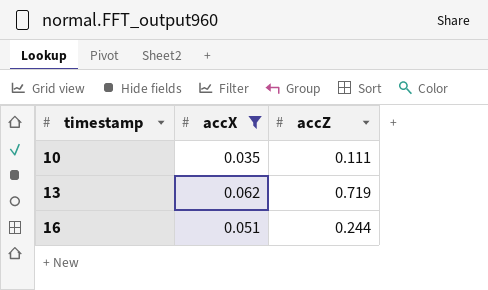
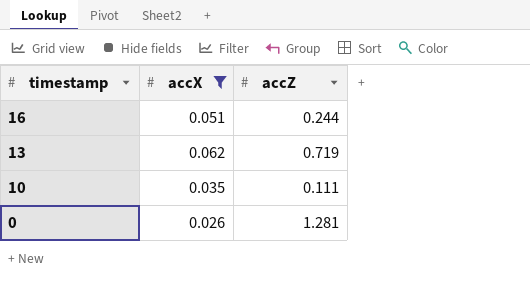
row order: timestamp ascending -> timestamp descending
row 0: none -> 0.026 | 1.281

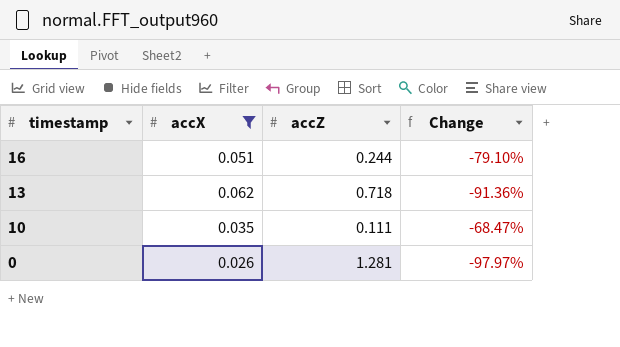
column Change | formula: none -> ([accX] - [accZ]) / [accZ]
13 | accZ: 0.719 -> 0.718

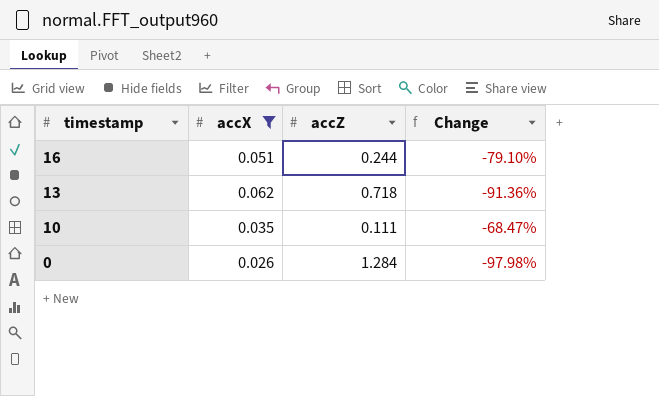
0 | accZ: 1.281 -> 1.284
0 | Change: -97.97% -> -97.98%

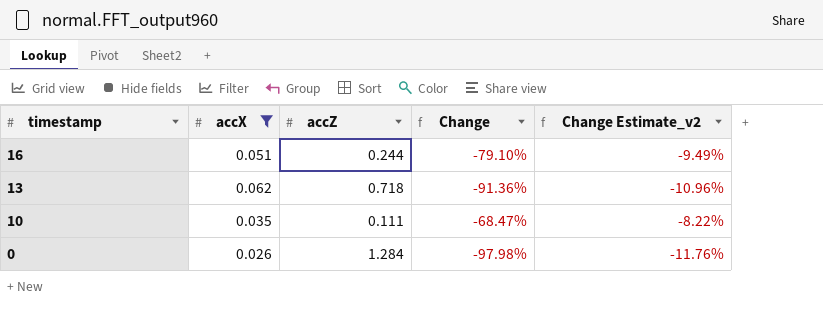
column Change Estimate_v2 | formula: none -> [Change] * 0.12

